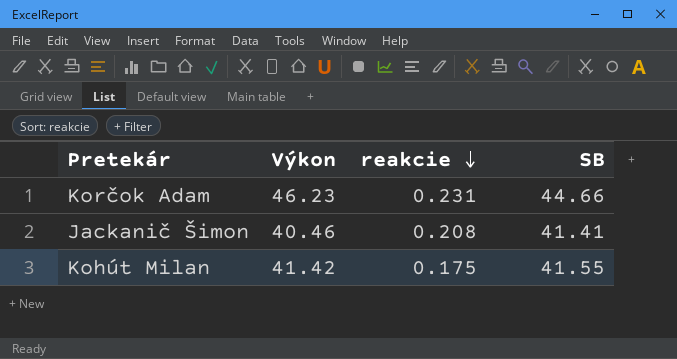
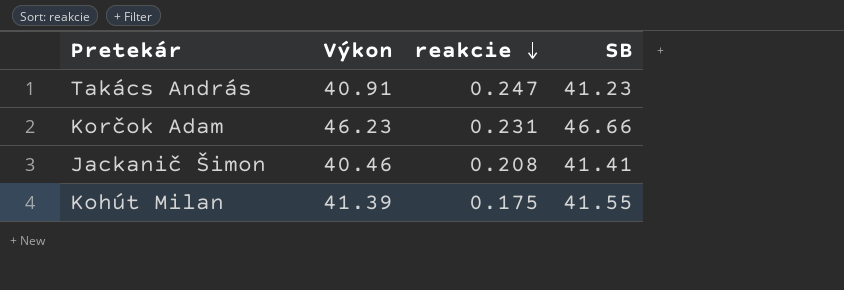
row Takács András: none -> 40.91 | 0.247 | 41.23
Korčok Adam | SB: 44.66 -> 46.66
Kohút Milan | Výkon: 41.42 -> 41.39

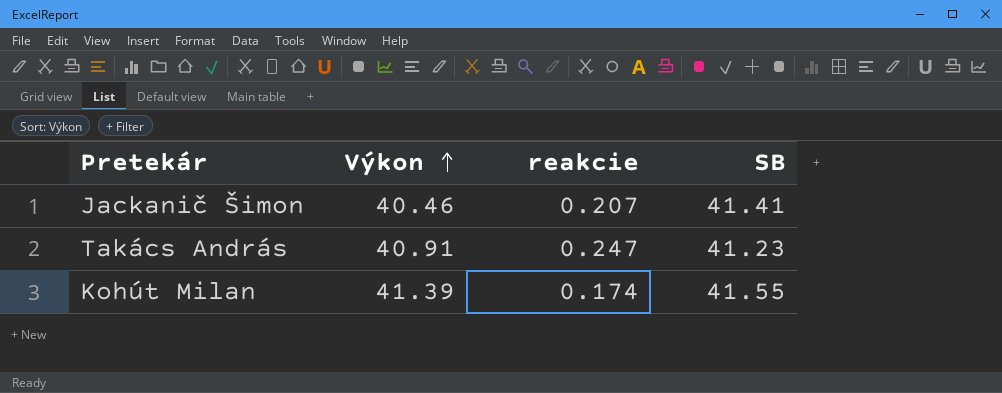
row order: reakcie descending -> Výkon ascending
row Korčok Adam: 46.23 | 0.231 | 46.66 -> none
Jackanič Šimon | reakcie: 0.208 -> 0.207
Kohút Milan | reakcie: 0.175 -> 0.174

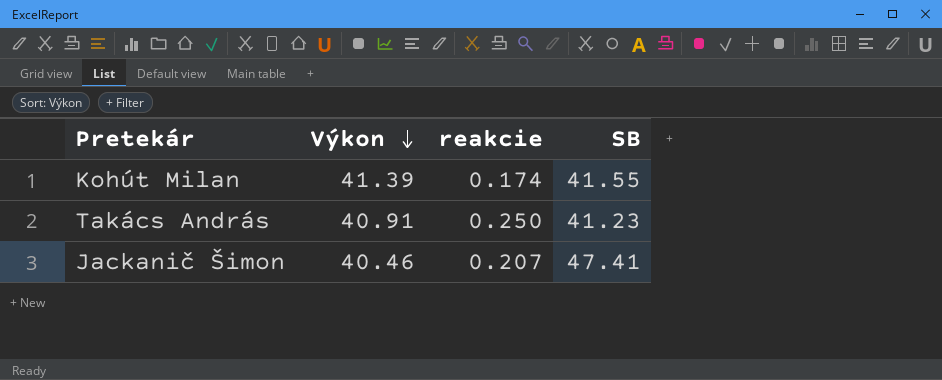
row order: Výkon ascending -> Výkon descending
Takács András | reakcie: 0.247 -> 0.250
Jackanič Šimon | SB: 41.41 -> 47.41

